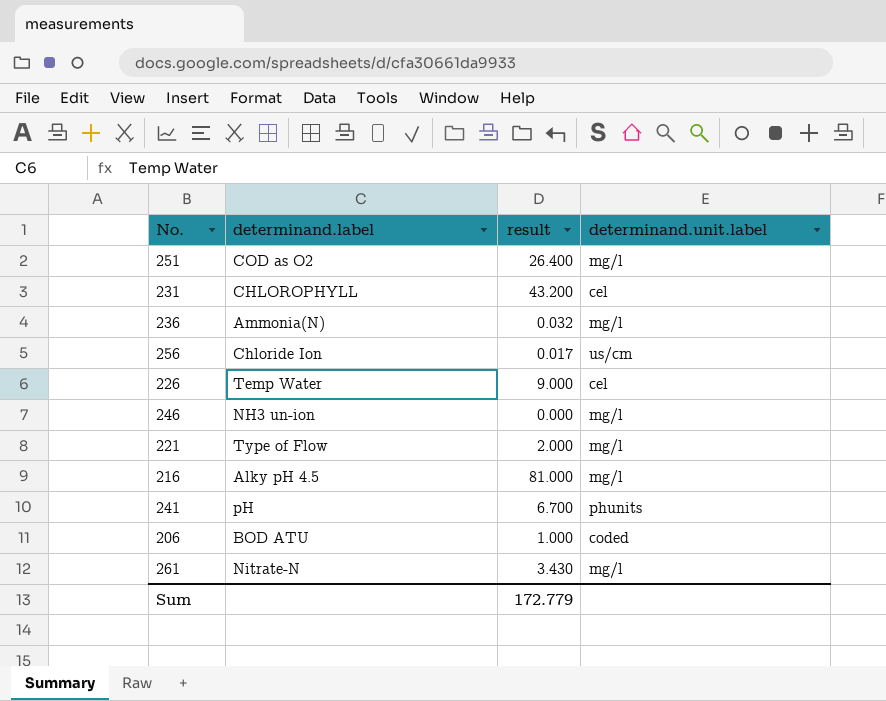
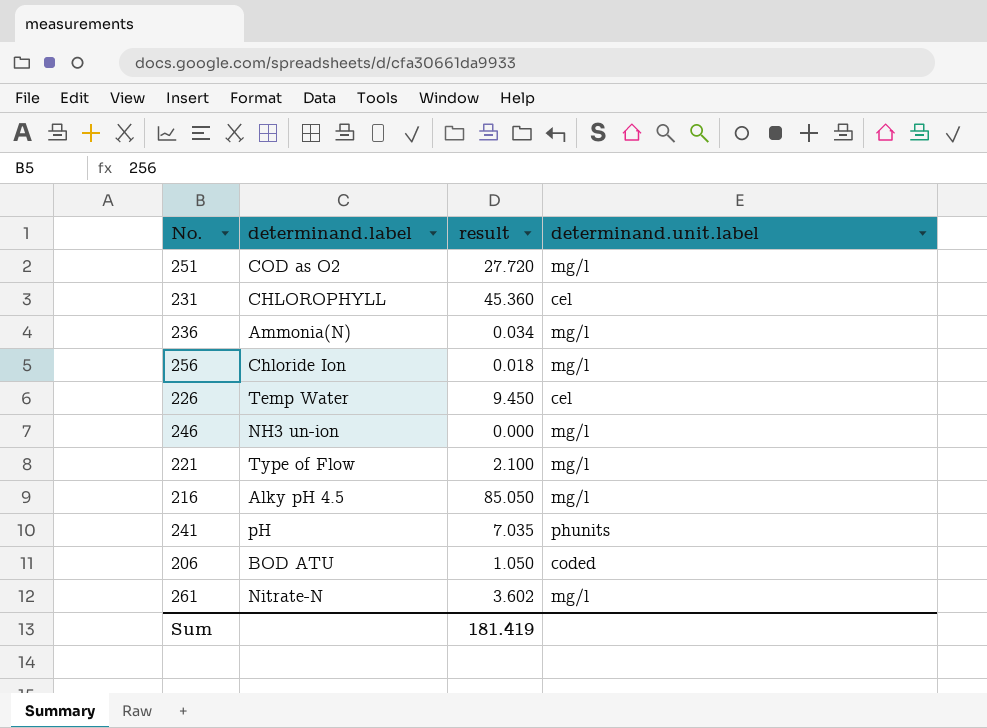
251 | result: 26.400 -> 27.720
231 | result: 43.200 -> 45.360
236 | result: 0.032 -> 0.034
256 | result: 0.017 -> 0.018
256 | determinand.unit.label: us/cm -> mg/l
226 | result: 9.000 -> 9.450
221 | result: 2.000 -> 2.100
216 | result: 81.000 -> 85.050
241 | result: 6.700 -> 7.035
206 | result: 1.000 -> 1.050
261 | result: 3.430 -> 3.602
Sum | result: 172.779 -> 181.419

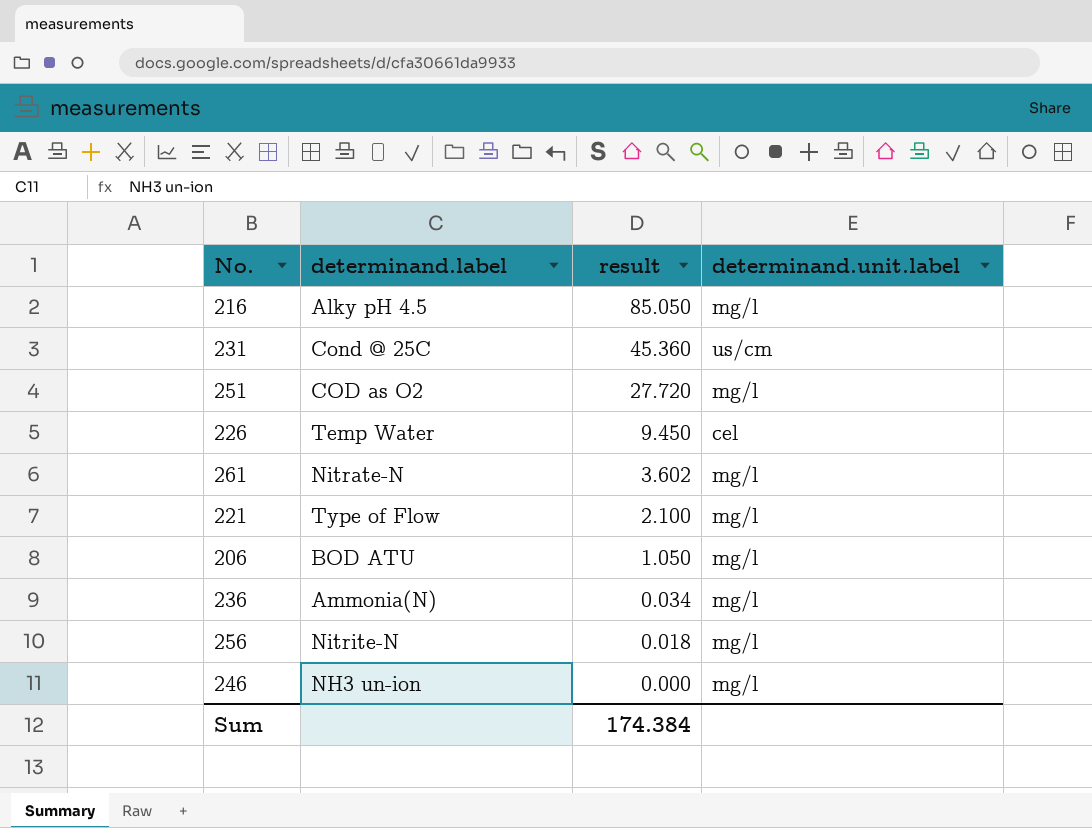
row order: none -> result descending
row 241: pH | 7.035 | phunits -> none
231 | determinand.label: CHLOROPHYLL -> Cond @ 25C
231 | determinand.unit.label: cel -> us/cm
206 | determinand.unit.label: coded -> mg/l
256 | determinand.label: Chloride Ion -> Nitrite-N
Sum | result: 181.419 -> 174.384

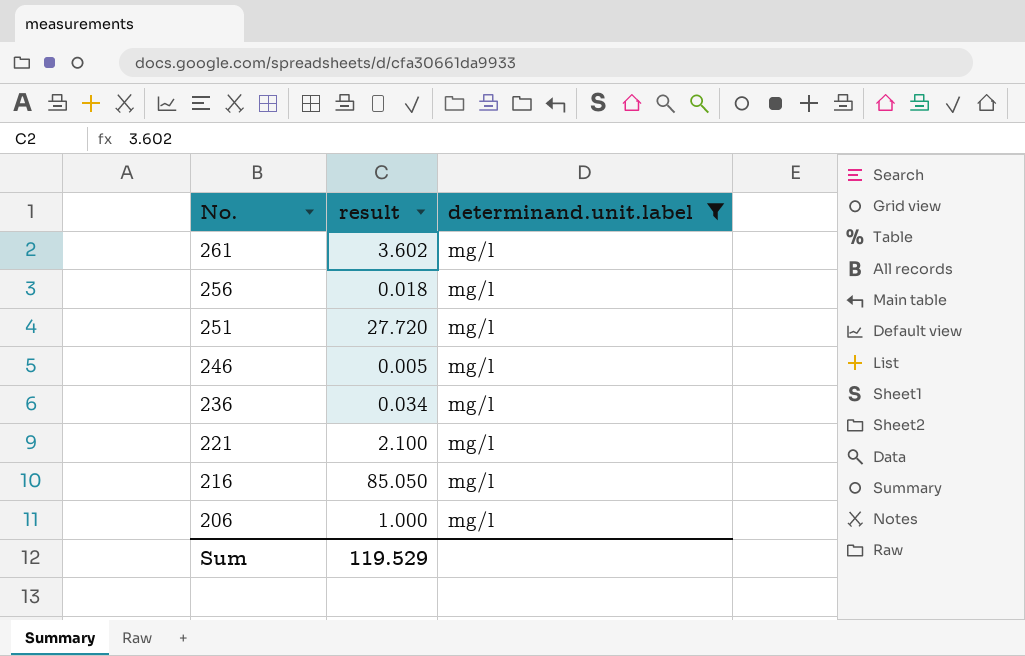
filter: none -> determinand.unit.label = mg/l
row order: result descending -> No. descending
column determinand.label | position: 2 -> none
246 | result: 0.000 -> 0.005
206 | result: 1.050 -> 1.000
Sum | result: 174.384 -> 119.529

